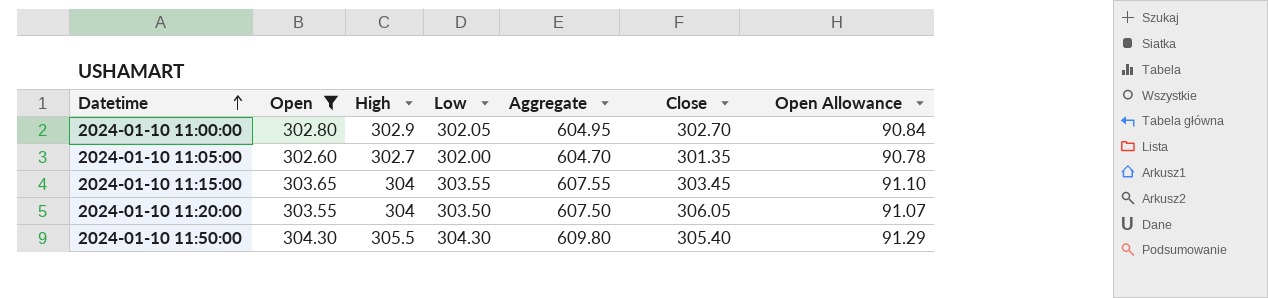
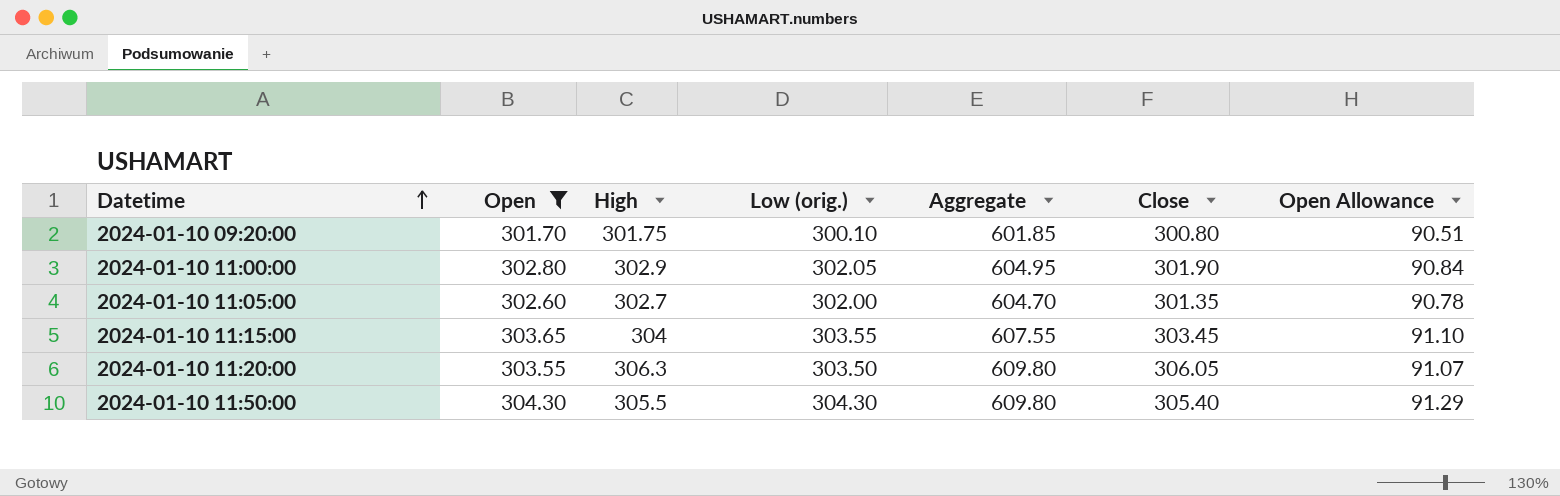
column name: Low -> Low (orig.)
row 2024-01-10 09:20:00: none -> 301.70 | 301.75 | 300.10 | 601.85 | 300.80 | 90.51
2024-01-10 11:00:00 | Close: 302.70 -> 301.90
2024-01-10 11:20:00 | High: 304 -> 306.3
2024-01-10 11:20:00 | Aggregate: 607.50 -> 609.80

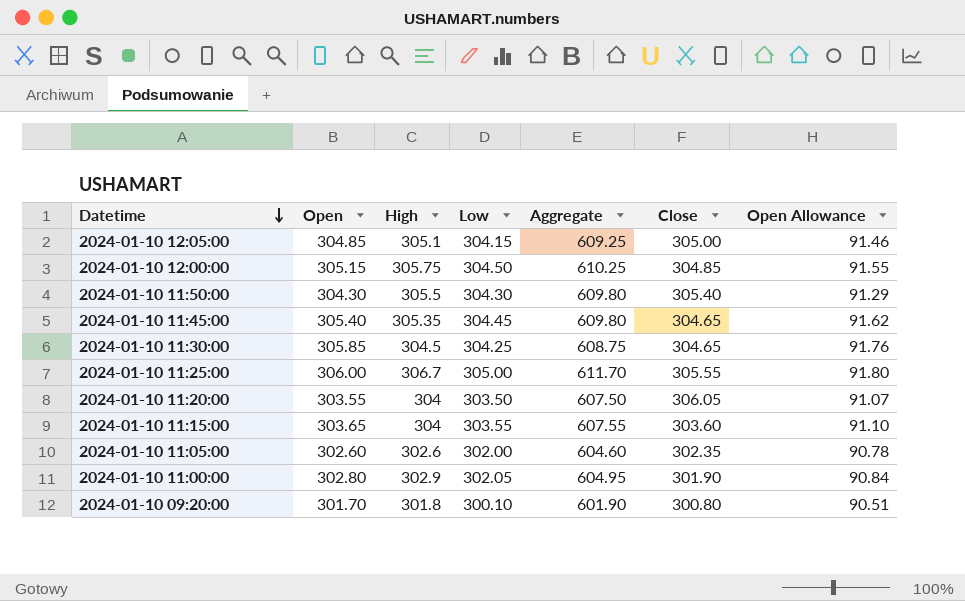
filter: Open <= 304.30 -> none
row order: Datetime ascending -> Datetime descending
column name: Low (orig.) -> Low
2024-01-10 11:20:00 | High: 306.3 -> 304
2024-01-10 11:20:00 | Aggregate: 609.80 -> 607.50
2024-01-10 11:15:00 | Close: 303.45 -> 303.60
2024-01-10 11:05:00 | High: 302.7 -> 302.6
2024-01-10 11:05:00 | Aggregate: 604.70 -> 604.60
2024-01-10 11:05:00 | Close: 301.35 -> 302.35
2024-01-10 09:20:00 | High: 301.75 -> 301.8
2024-01-10 09:20:00 | Aggregate: 601.85 -> 601.90

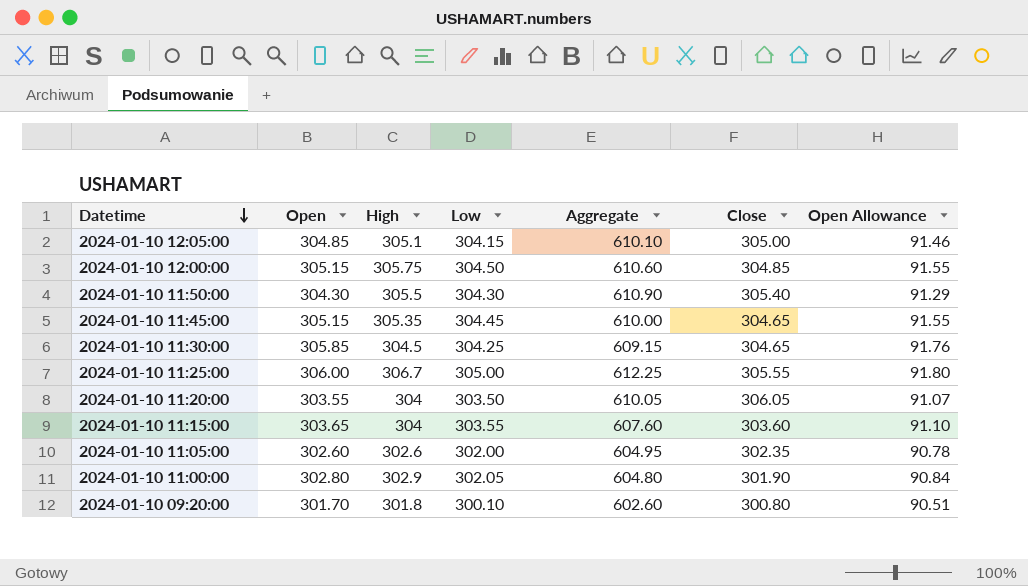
column Aggregate | formula: [High] + [Low] -> [High] + [Close]
2024-01-10 11:45:00 | Open: 305.40 -> 305.15
2024-01-10 11:45:00 | Open Allowance: 91.62 -> 91.55

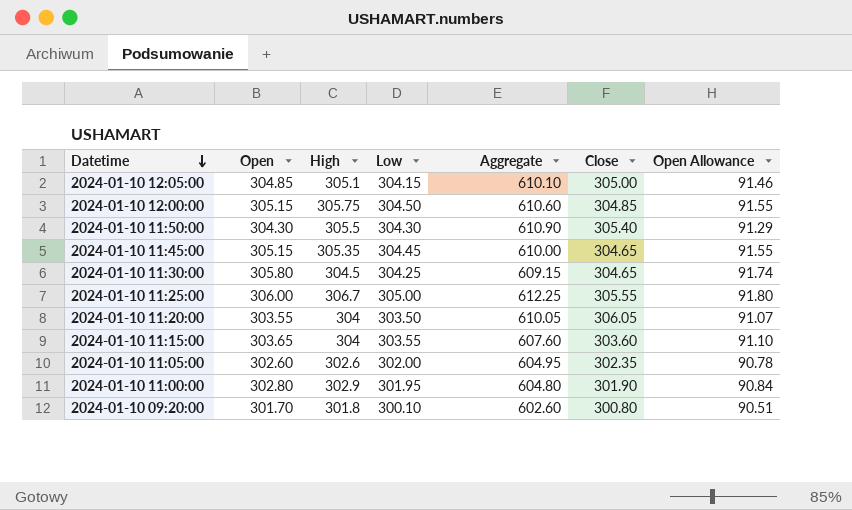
2024-01-10 11:30:00 | Open: 305.85 -> 305.80
2024-01-10 11:30:00 | Open Allowance: 91.76 -> 91.74
2024-01-10 11:00:00 | Low: 302.05 -> 301.95

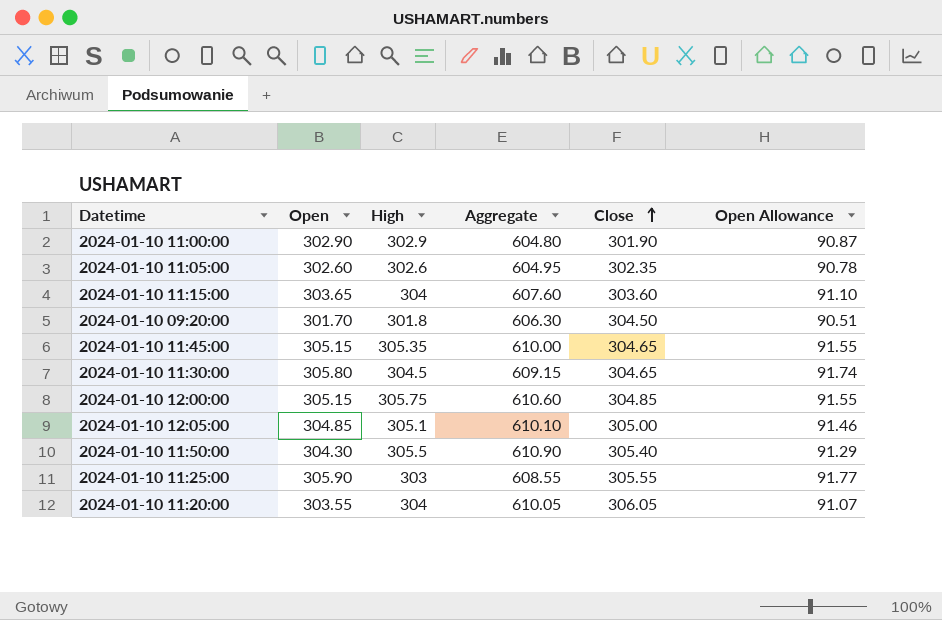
row order: Datetime descending -> Close ascending
column Low | position: 4 -> none
2024-01-10 11:00:00 | Open: 302.80 -> 302.90
2024-01-10 11:00:00 | Open Allowance: 90.84 -> 90.87
2024-01-10 09:20:00 | Aggregate: 602.60 -> 606.30
2024-01-10 09:20:00 | Close: 300.80 -> 304.50
2024-01-10 11:25:00 | Open: 306.00 -> 305.90
2024-01-10 11:25:00 | High: 306.7 -> 303
2024-01-10 11:25:00 | Aggregate: 612.25 -> 608.55
2024-01-10 11:25:00 | Open Allowance: 91.80 -> 91.77

